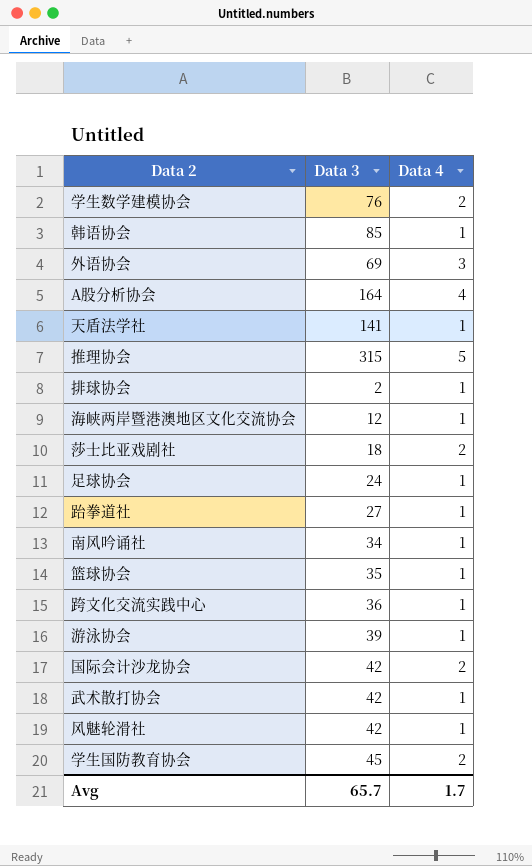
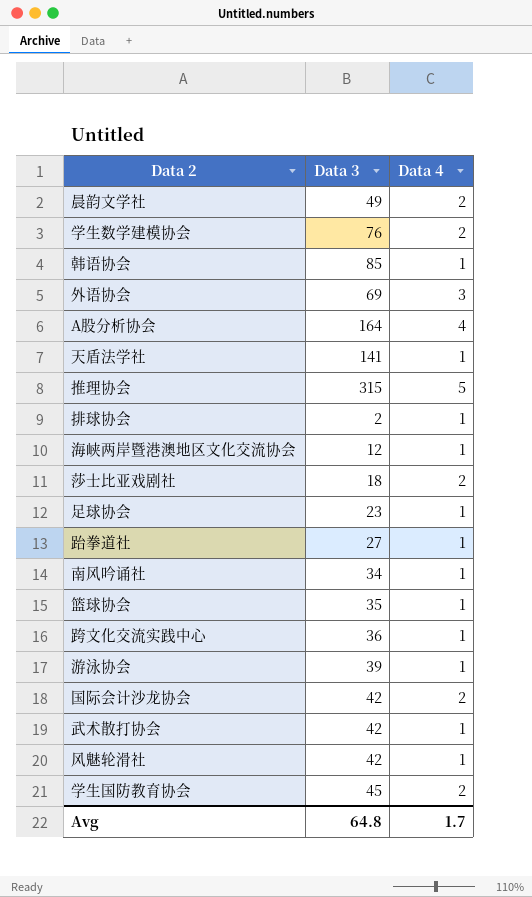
row 晨韵文学社: none -> 49 | 2
足球协会 | Data 3: 24 -> 23
Avg | Data 3: 65.7 -> 64.8

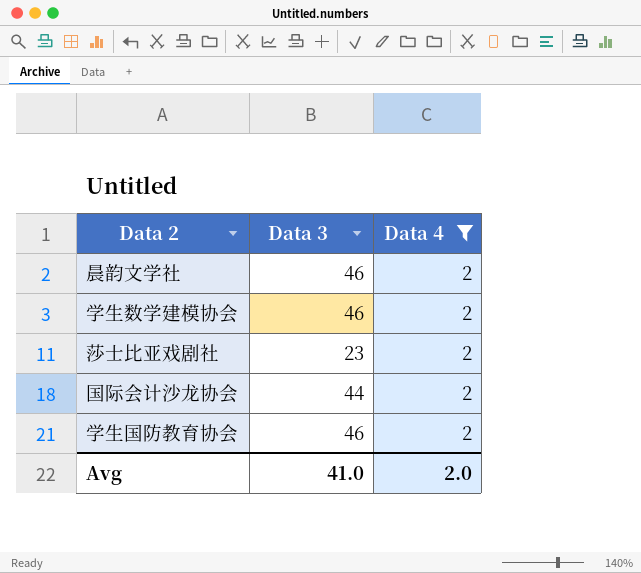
filter: none -> Data 4 = 2
晨韵文学社 | Data 3: 49 -> 46
学生数学建模协会 | Data 3: 76 -> 46
莎士比亚戏剧社 | Data 3: 18 -> 23
国际会计沙龙协会 | Data 3: 42 -> 44
学生国防教育协会 | Data 3: 45 -> 46
Avg | Data 3: 64.8 -> 41.0
Avg | Data 4: 1.7 -> 2.0

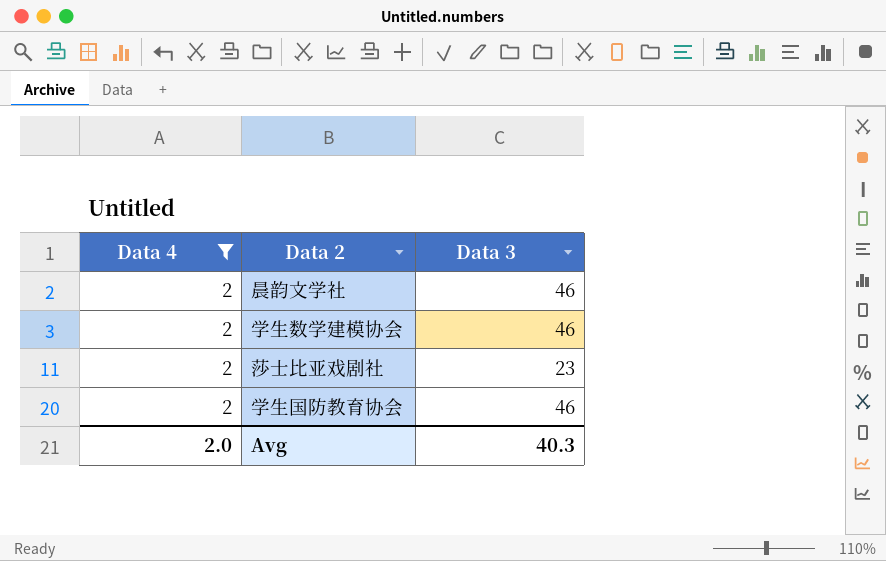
column Data 4 | position: 3 -> 1
row 国际会计沙龙协会: 44 | 2 -> none
Avg | Data 3: 41.0 -> 40.3

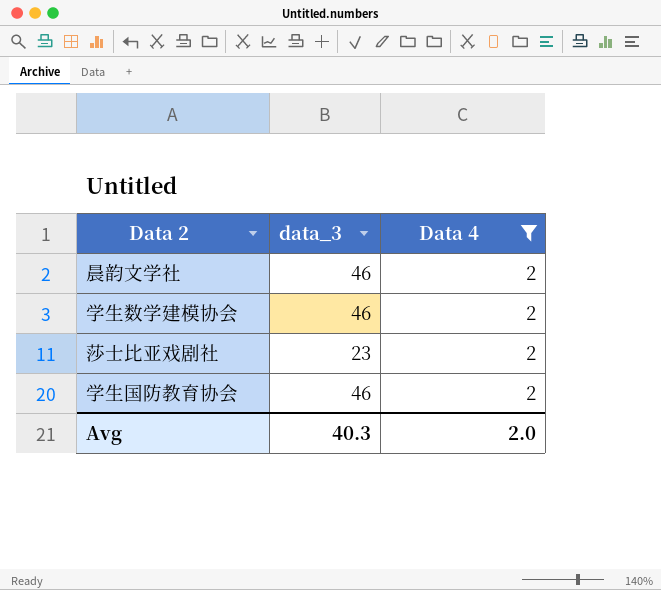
column name: Data 3 -> data_3
column Data 4 | position: 1 -> 3

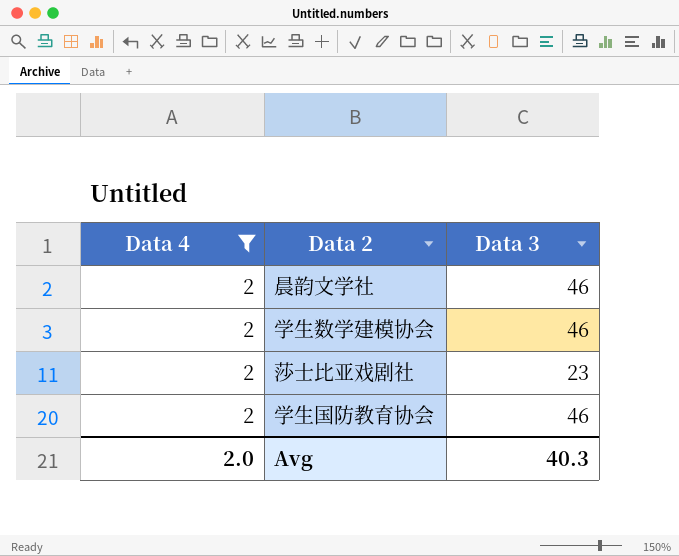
column Data 4 | position: 3 -> 1
column name: data_3 -> Data 3

